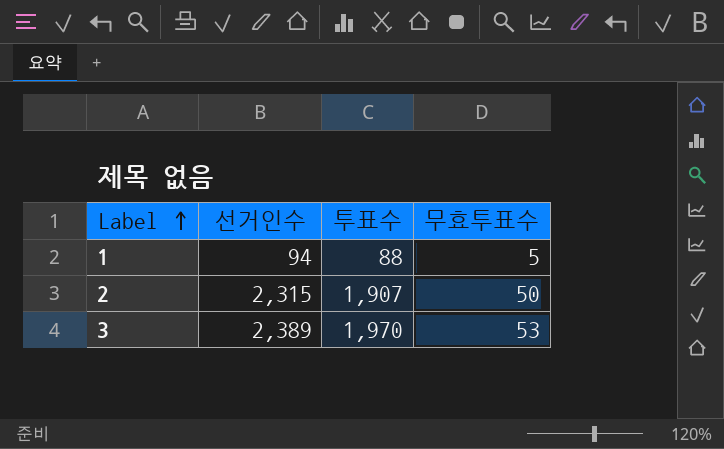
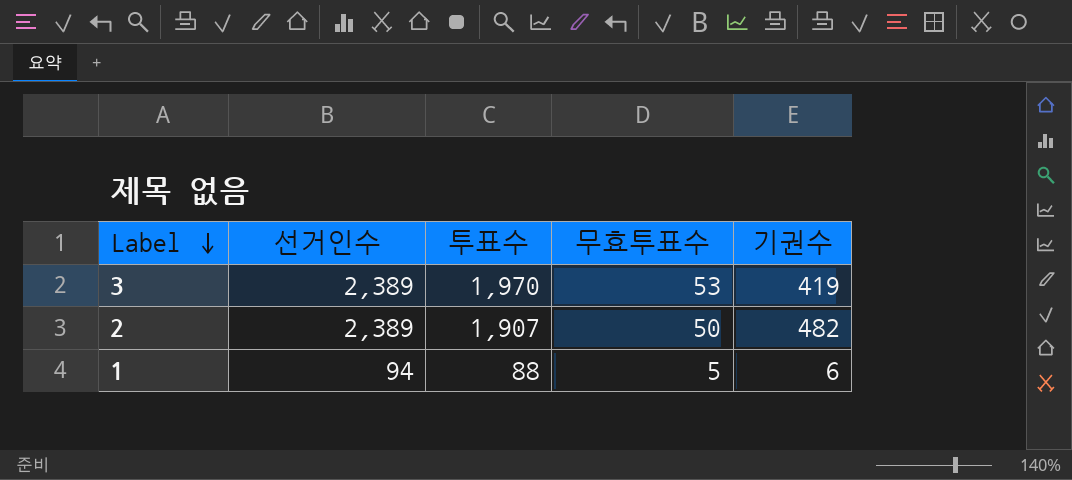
row order: Label ascending -> Label descending
column 기권수 | formula: none -> [선거인수] - [투표수]
2 | 선거인수: 2,315 -> 2,389

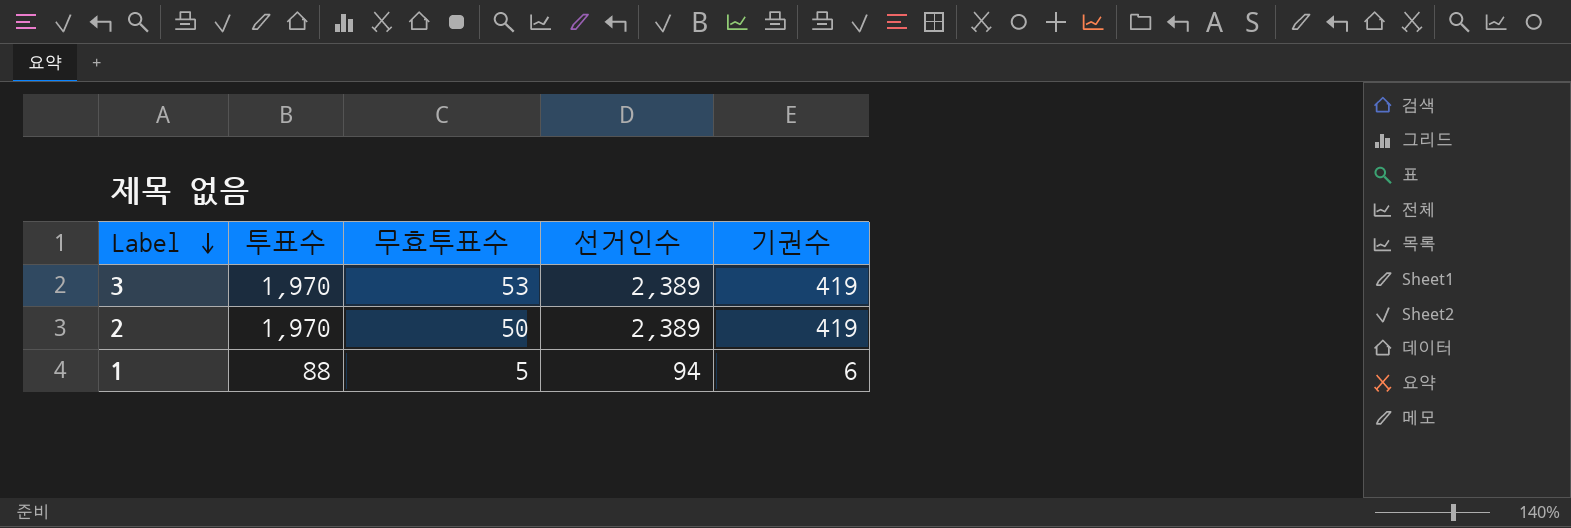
column 선거인수 | position: 2 -> 4
2 | 투표수: 1,907 -> 1,970
2 | 기권수: 482 -> 419

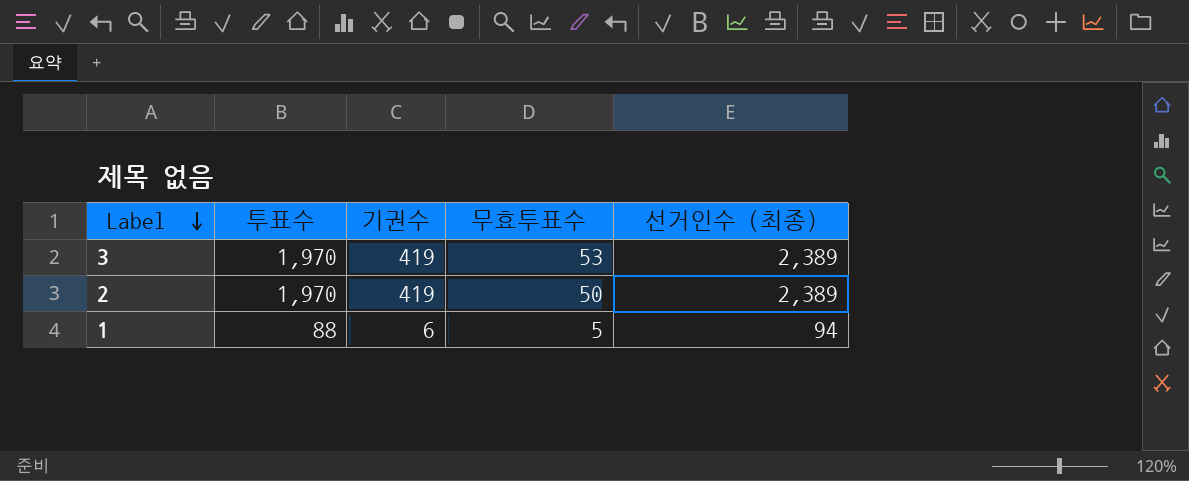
column 기권수 | position: 5 -> 3
column name: 선거인수 -> 선거인수 (최종)

